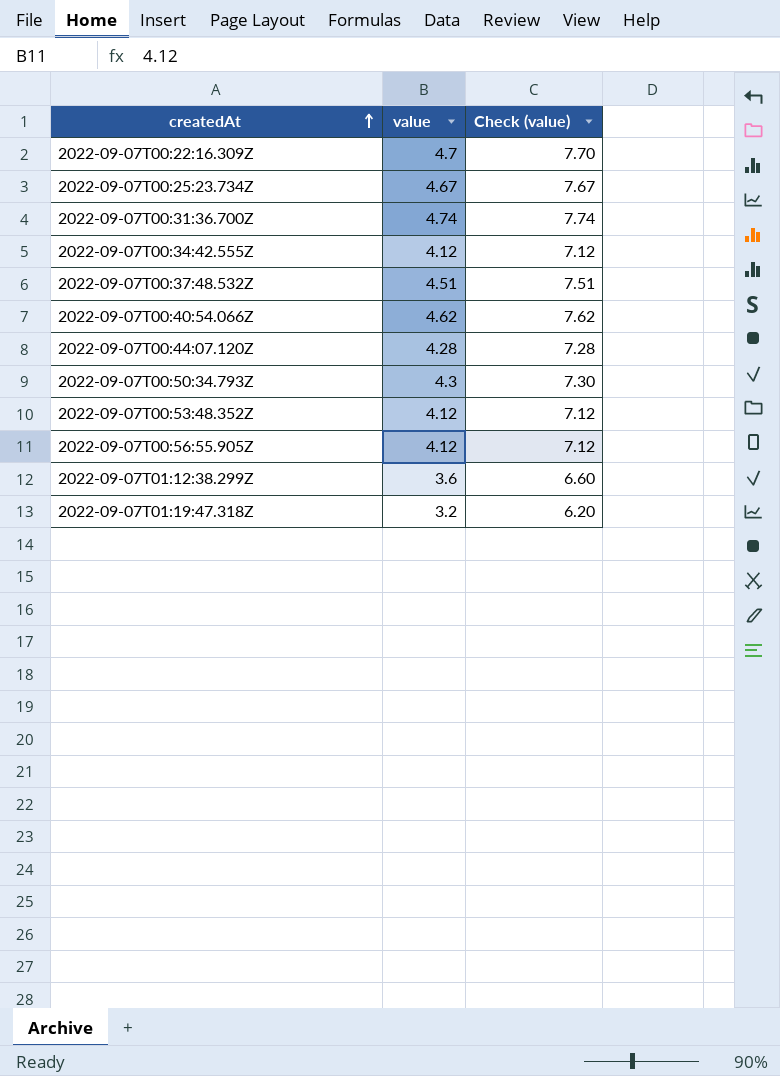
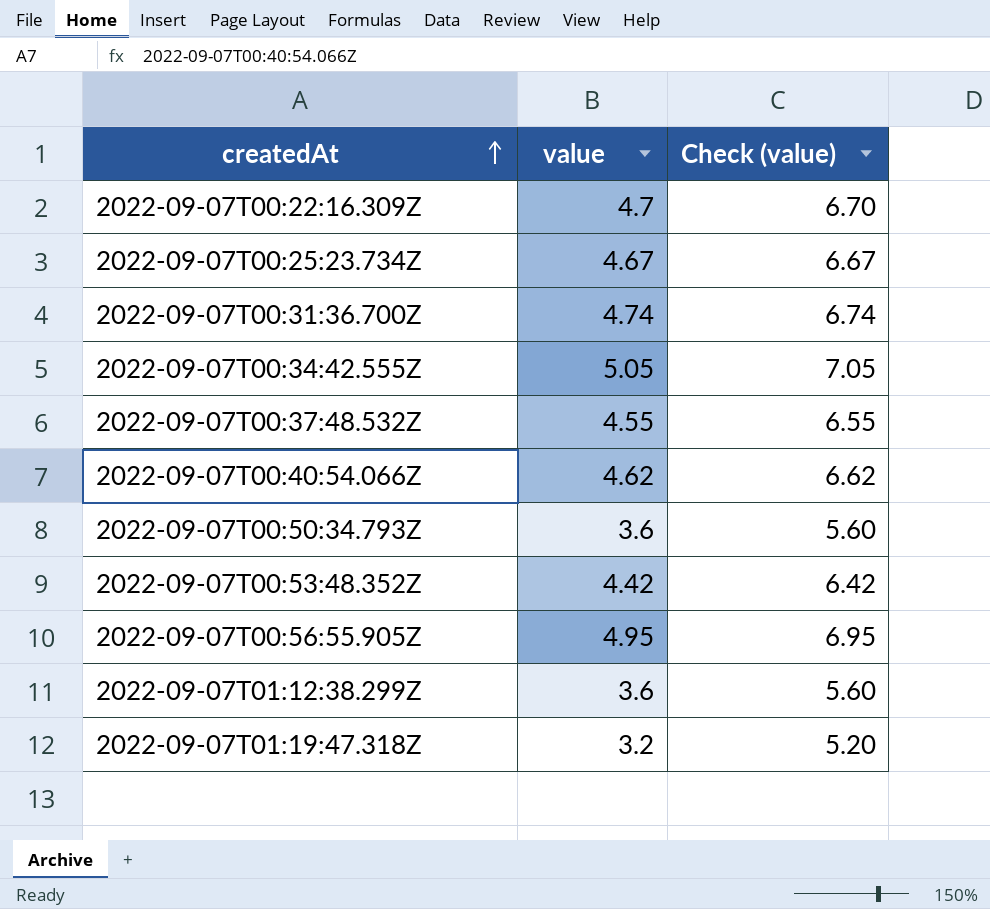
column Check (value) | formula: [value] + 3 -> [value] + 2
row 2022-09-07T00:44:07.120Z: 4.28 | 7.28 -> none
2022-09-07T00:34:42.555Z | value: 4.12 -> 5.05
2022-09-07T00:37:48.532Z | value: 4.51 -> 4.55
2022-09-07T00:50:34.793Z | value: 4.3 -> 3.6
2022-09-07T00:53:48.352Z | value: 4.12 -> 4.42
2022-09-07T00:56:55.905Z | value: 4.12 -> 4.95

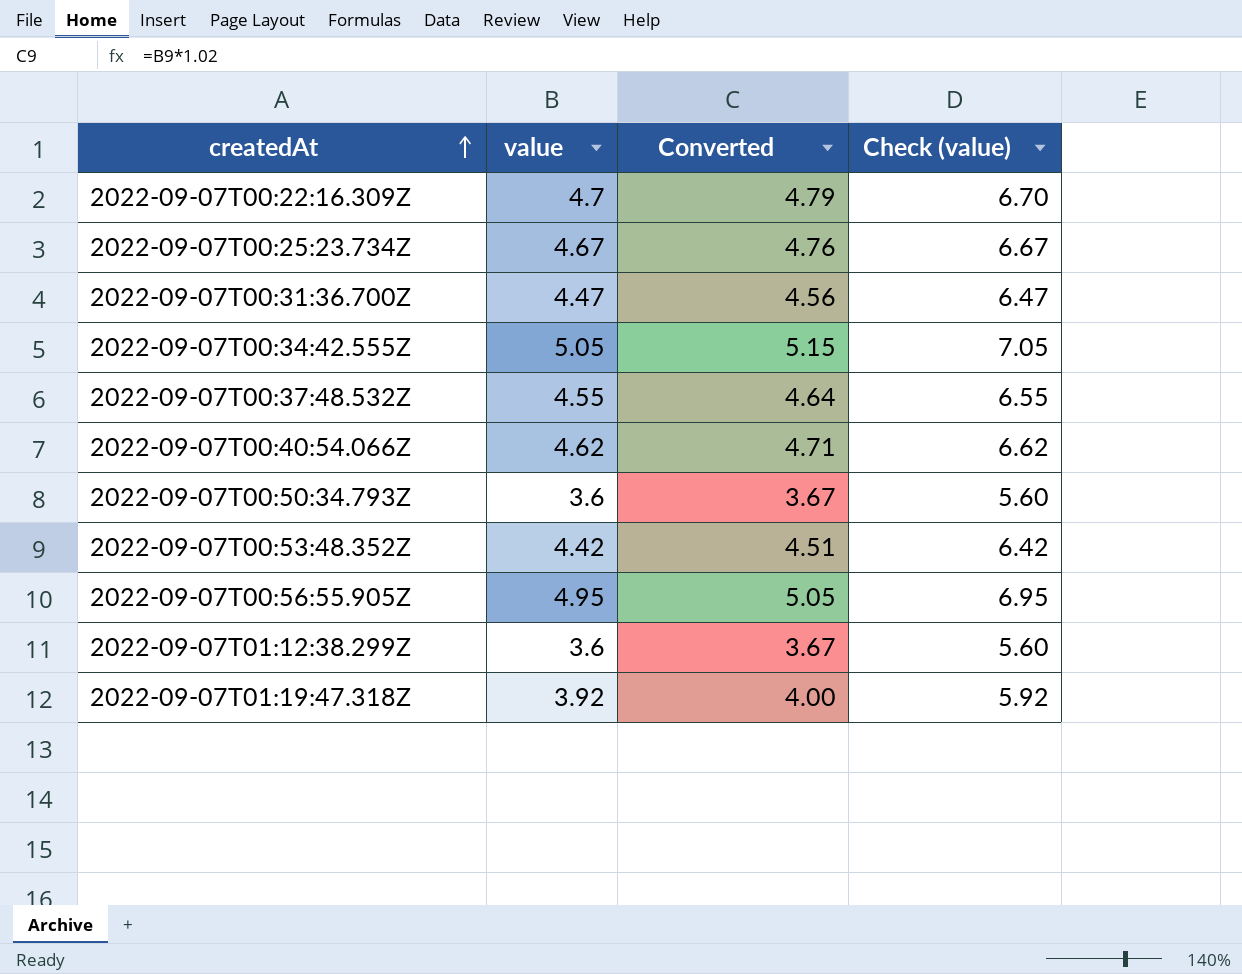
column Converted | formula: none -> [value] * 1.02
2022-09-07T00:31:36.700Z | value: 4.74 -> 4.47
2022-09-07T00:31:36.700Z | Check (value): 6.74 -> 6.47
2022-09-07T01:19:47.318Z | value: 3.2 -> 3.92
2022-09-07T01:19:47.318Z | Check (value): 5.20 -> 5.92

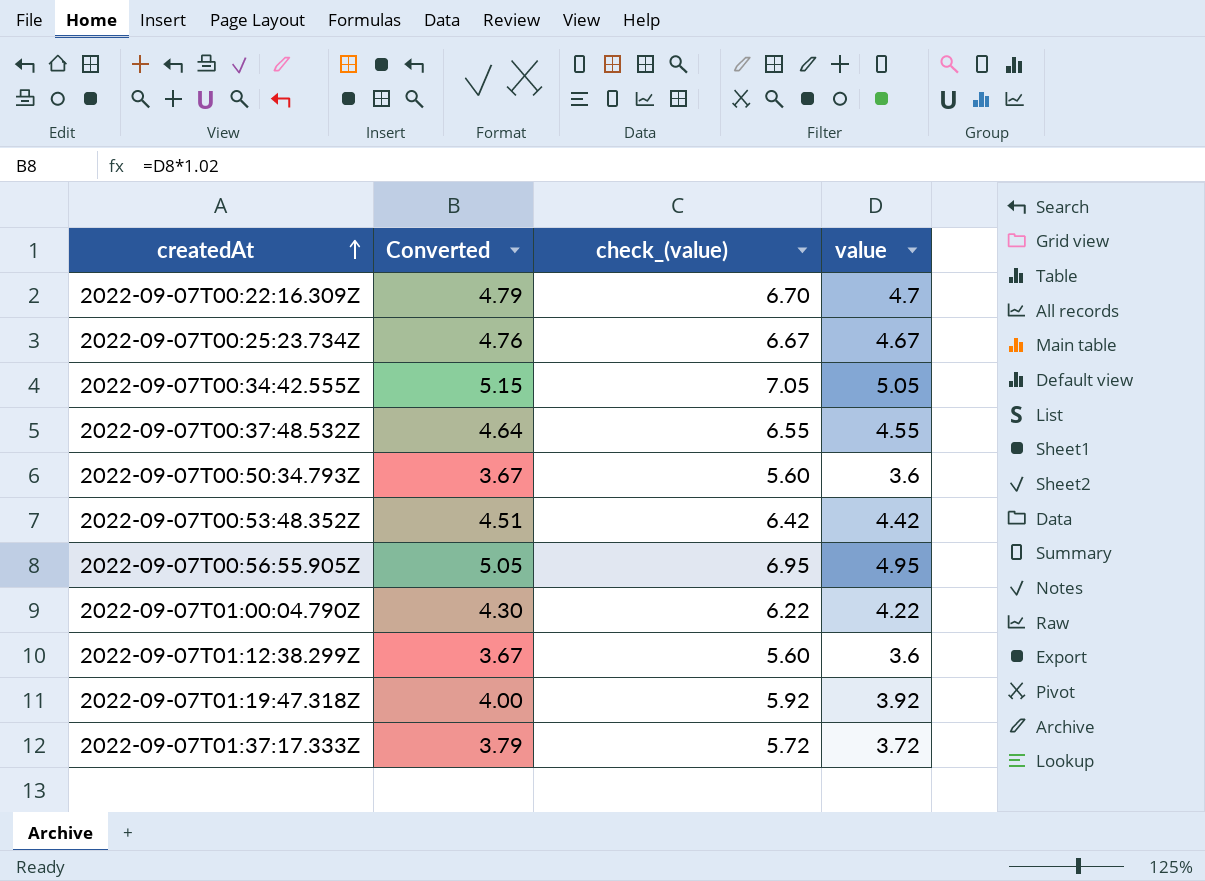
column name: Check (value) -> check_(value)
column value | position: 2 -> 4
row 2022-09-07T00:31:36.700Z: 4.47 | 4.56 | 6.47 -> none
row 2022-09-07T00:40:54.066Z: 4.62 | 4.71 | 6.62 -> none
row 2022-09-07T01:00:04.790Z: none -> 4.30 | 6.22 | 4.22
row 2022-09-07T01:37:17.333Z: none -> 3.79 | 5.72 | 3.72

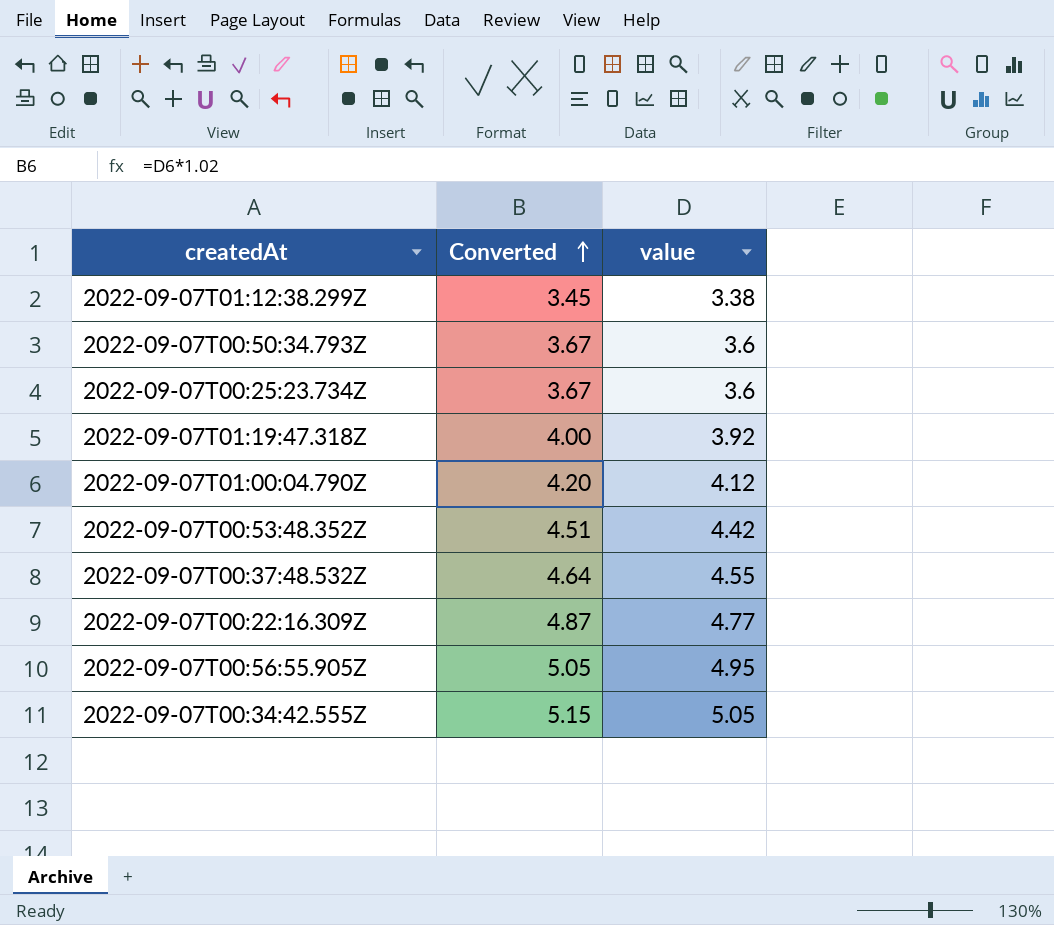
row order: createdAt ascending -> Converted ascending
column check_(value) | formula: [value] + 2 -> none
row 2022-09-07T01:37:17.333Z: 3.79 | 5.72 | 3.72 -> none
2022-09-07T01:12:38.299Z | Converted: 3.67 -> 3.45
2022-09-07T01:12:38.299Z | value: 3.6 -> 3.38
2022-09-07T00:25:23.734Z | Converted: 4.76 -> 3.67
2022-09-07T00:25:23.734Z | value: 4.67 -> 3.6
2022-09-07T01:00:04.790Z | Converted: 4.30 -> 4.20
2022-09-07T01:00:04.790Z | value: 4.22 -> 4.12
2022-09-07T00:22:16.309Z | Converted: 4.79 -> 4.87
2022-09-07T00:22:16.309Z | value: 4.7 -> 4.77

